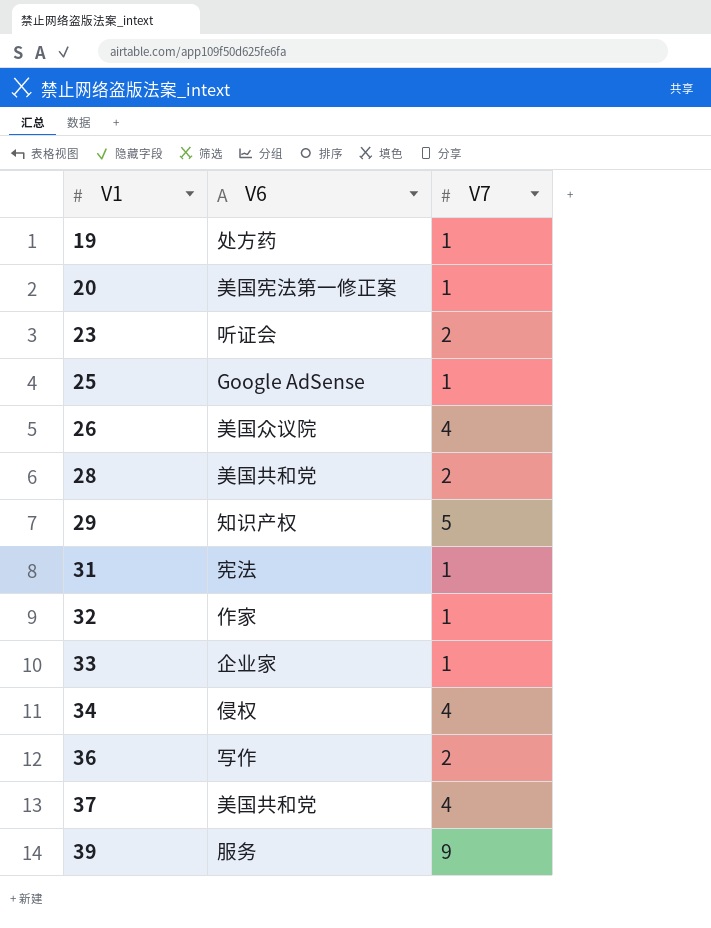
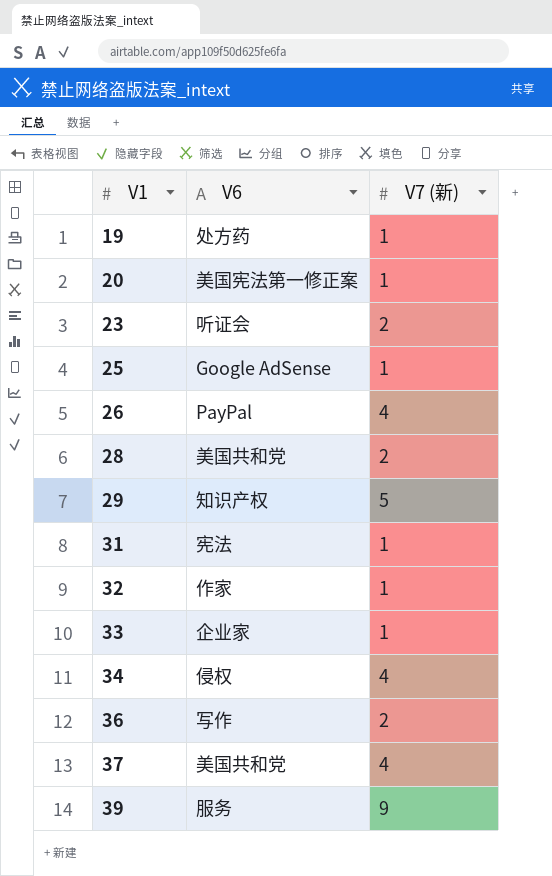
column name: V7 -> V7 (新)
26 | V6: 美国众议院 -> PayPal

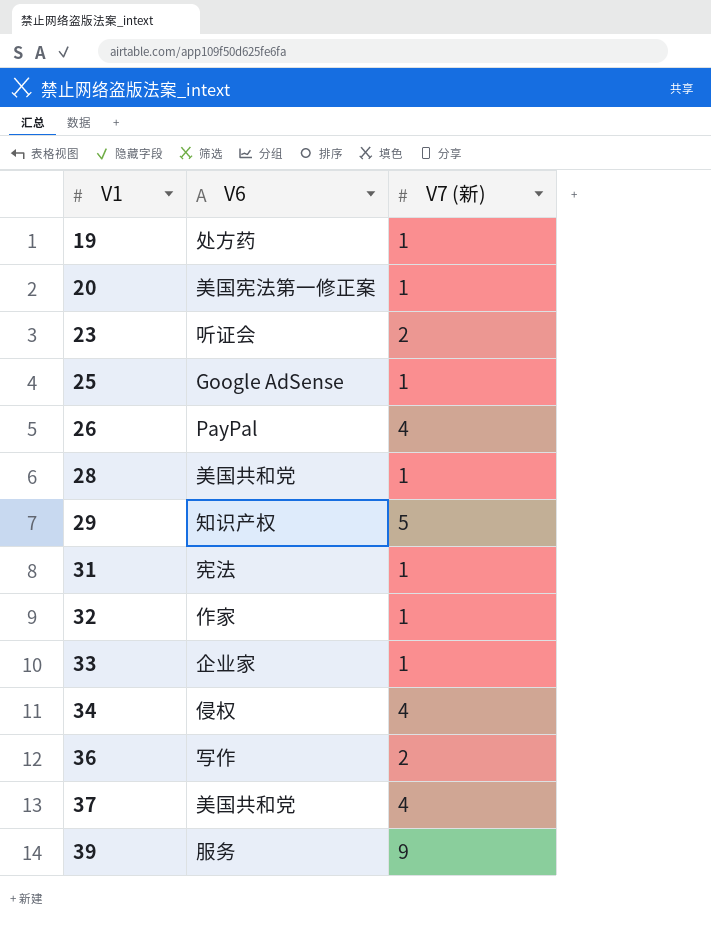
28 | V7 (新): 2 -> 1

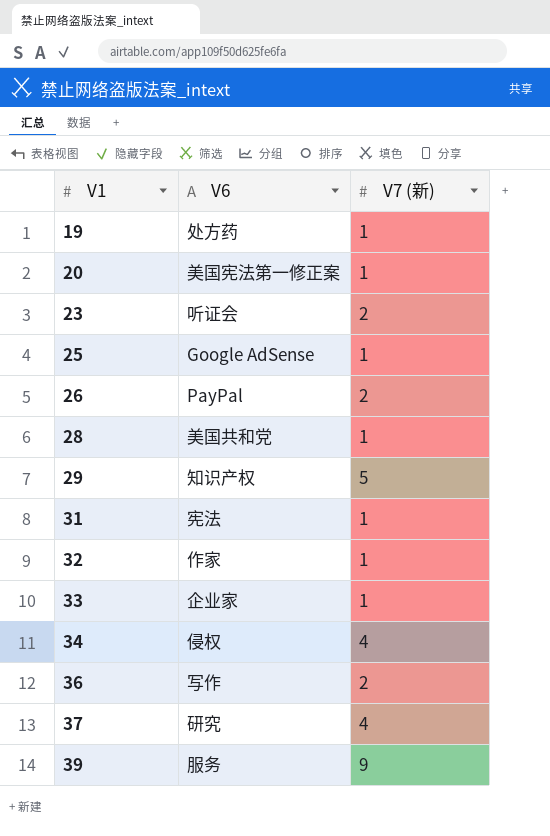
26 | V7 (新): 4 -> 2
37 | V6: 美国共和党 -> 研究

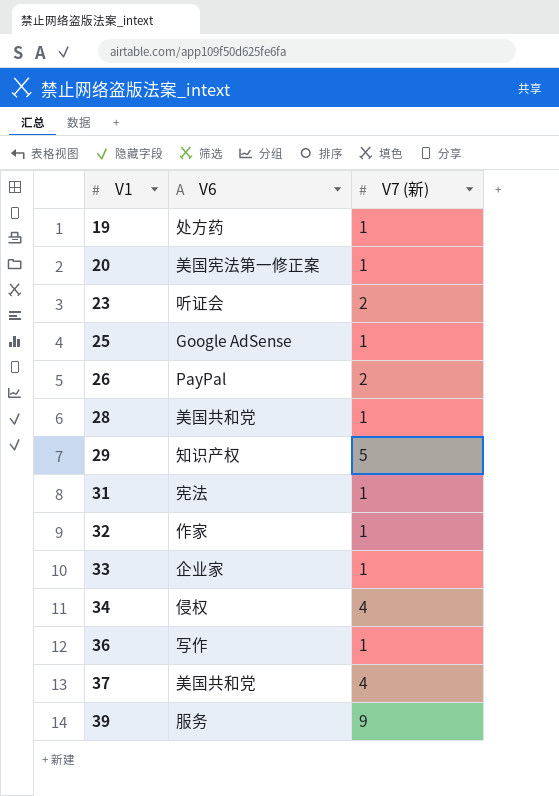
36 | V7 (新): 2 -> 1
37 | V6: 研究 -> 美国共和党

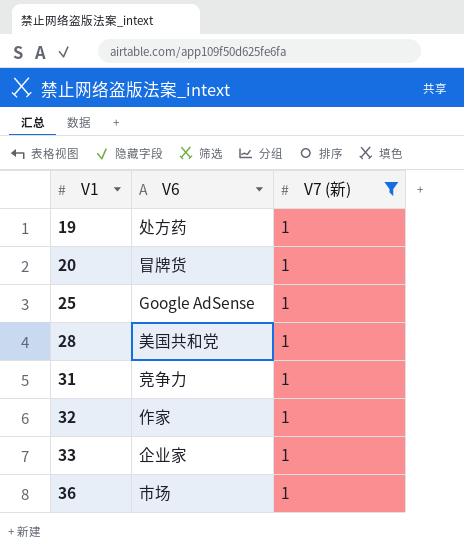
filter: none -> V7 (新) = 1
20 | V6: 美国宪法第一修正案 -> 冒牌货
31 | V6: 宪法 -> 竞争力
36 | V6: 写作 -> 市场

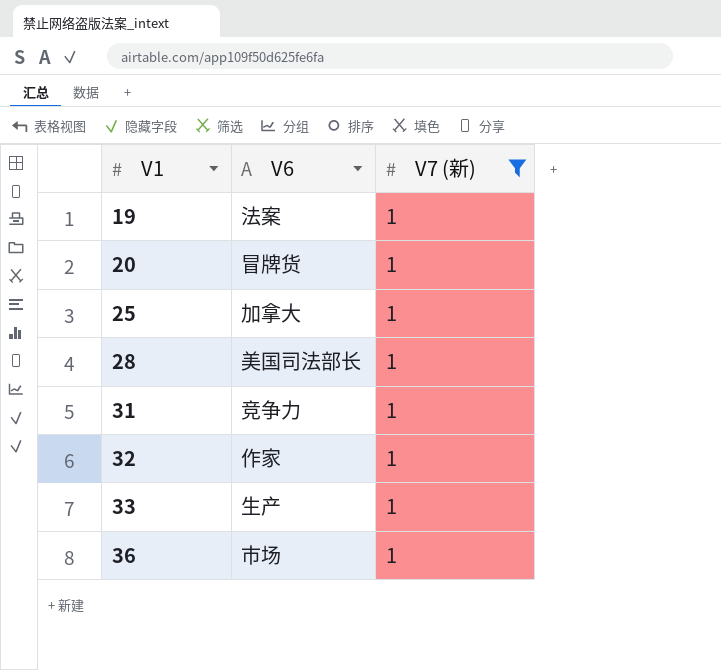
19 | V6: 处方药 -> 法案
25 | V6: Google AdSense -> 加拿大
28 | V6: 美国共和党 -> 美国司法部长
33 | V6: 企业家 -> 生产

